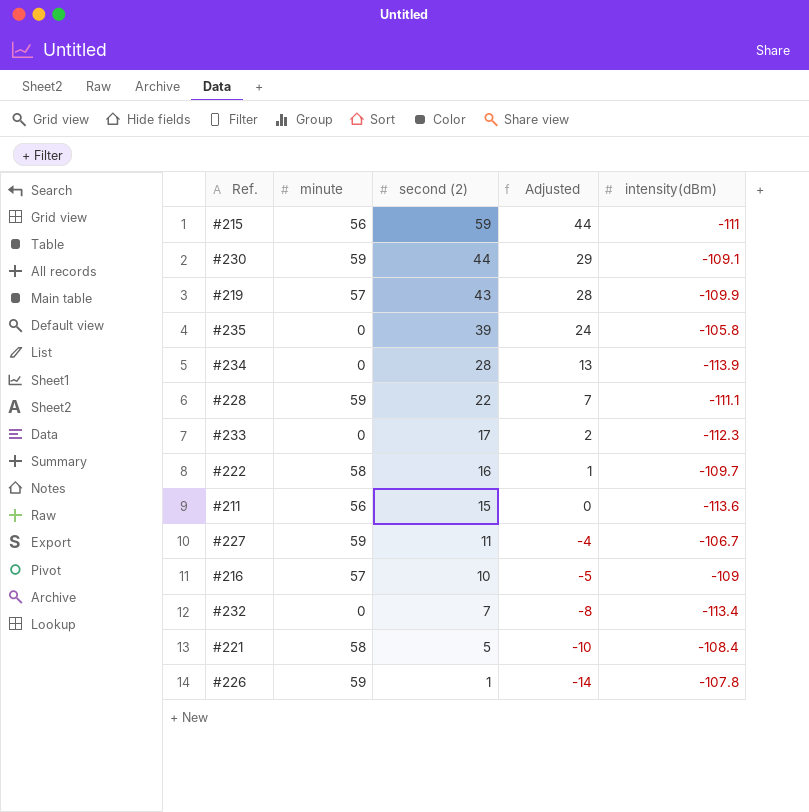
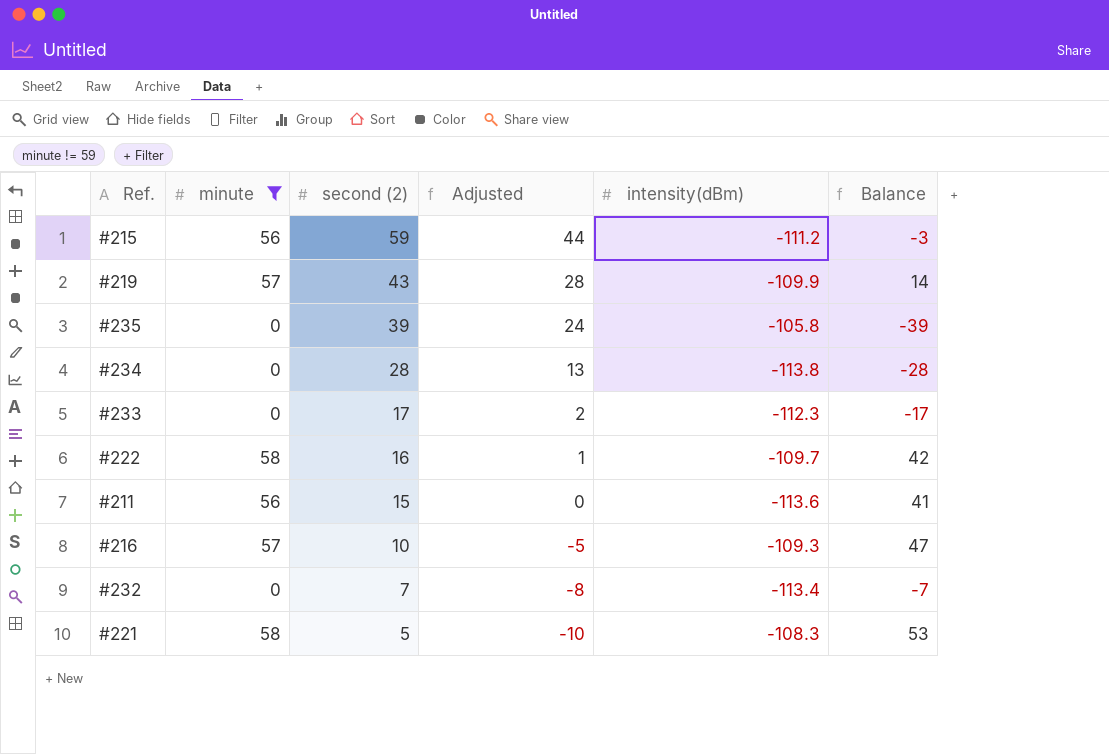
filter: none -> minute != 59
column Balance | formula: none -> [minute] - [second (2)]
#215 | intensity(dBm): -111 -> -111.2
#234 | intensity(dBm): -113.9 -> -113.8
#216 | intensity(dBm): -109 -> -109.3
#221 | intensity(dBm): -108.4 -> -108.3

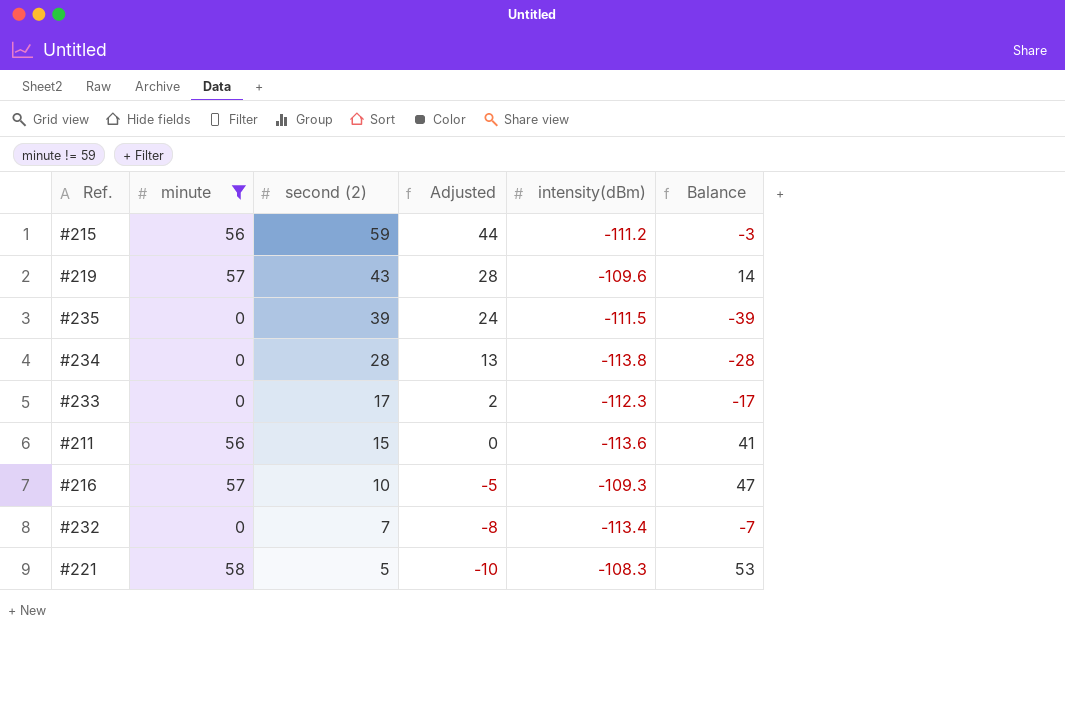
row #222: 58 | 16 | 1 | -109.7 | 42 -> none
#219 | intensity(dBm): -109.9 -> -109.6
#235 | intensity(dBm): -105.8 -> -111.5

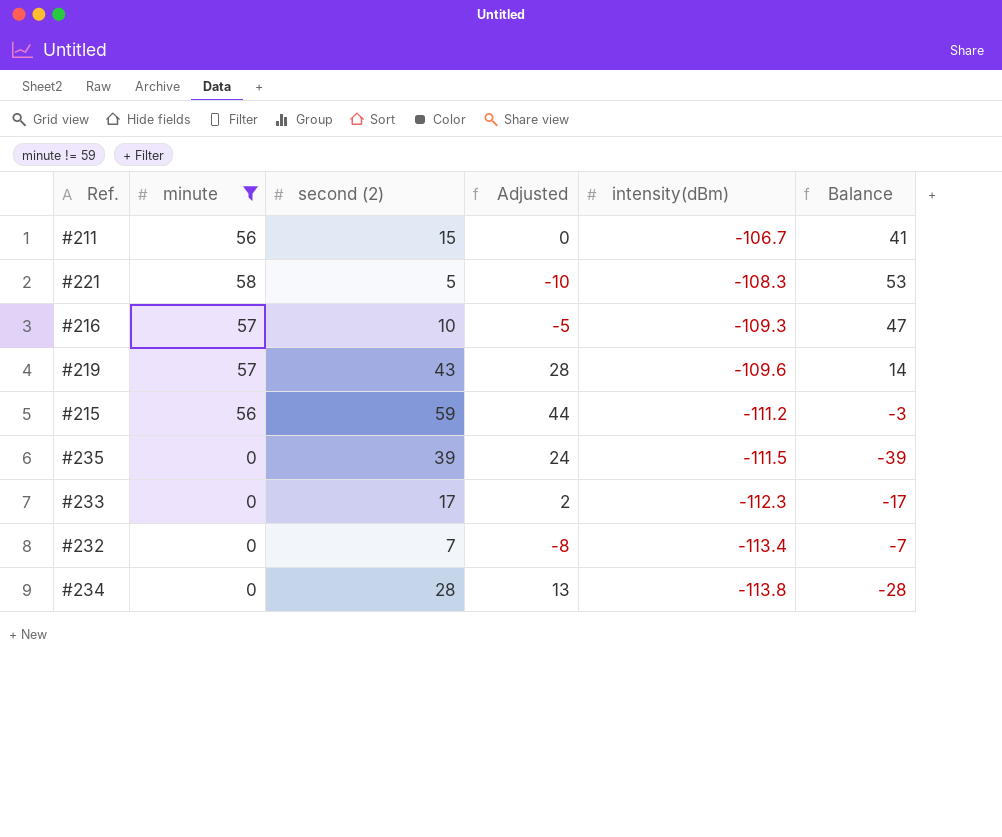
row order: second (2) descending -> intensity(dBm) descending
#211 | intensity(dBm): -113.6 -> -106.7

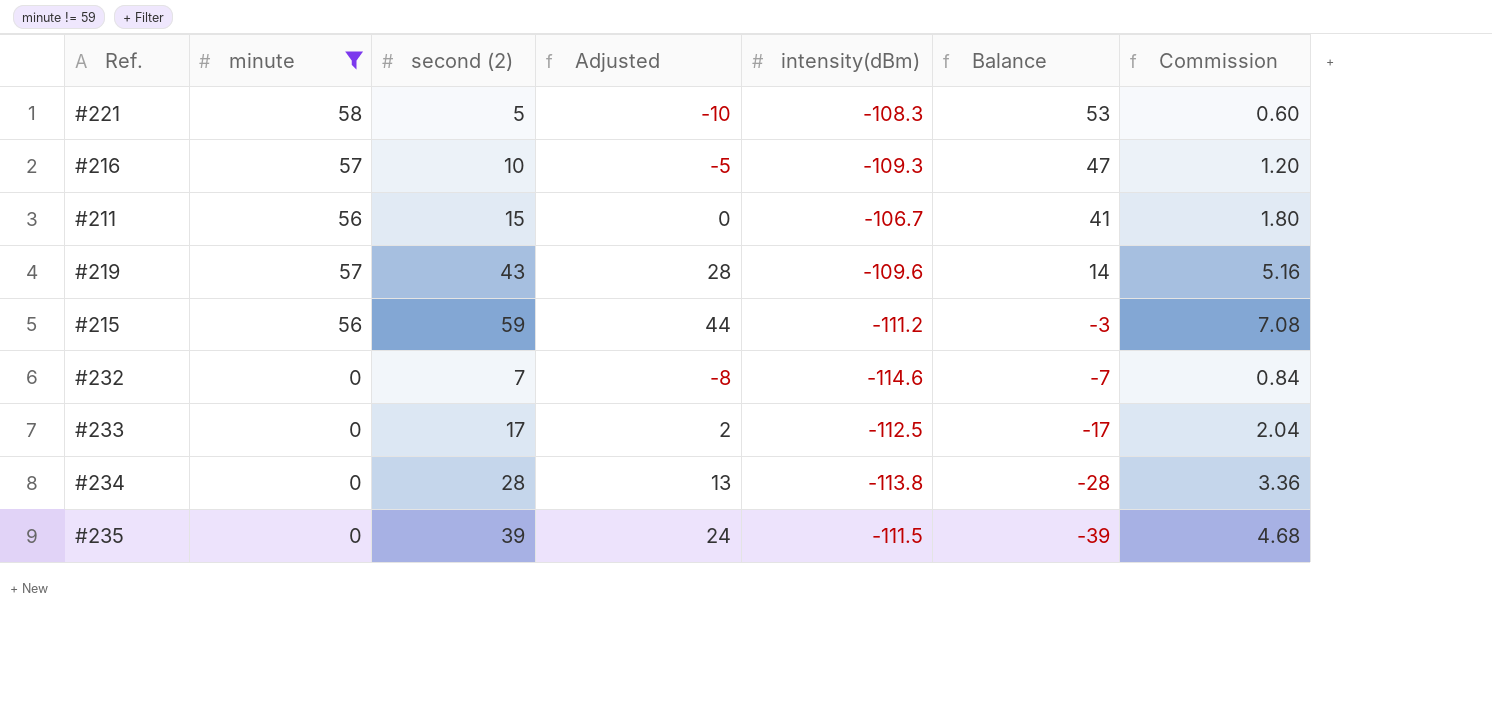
row order: intensity(dBm) descending -> Balance descending
column Commission | formula: none -> [second (2)] * 0.12
#232 | intensity(dBm): -113.4 -> -114.6
#233 | intensity(dBm): -112.3 -> -112.5

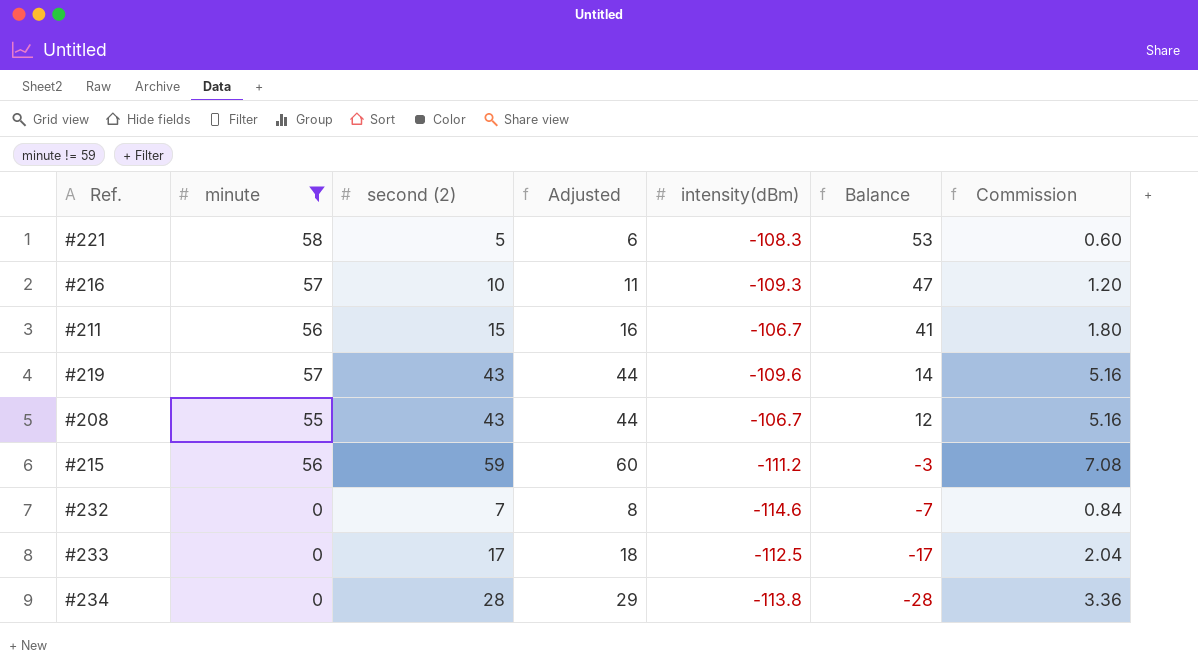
column Adjusted | formula: [second (2)] - 15 -> [second (2)] + 1
row #235: 0 | 39 | 24 | -111.5 | -39 | 4.68 -> none
row #208: none -> 55 | 43 | 44 | -106.7 | 12 | 5.16

